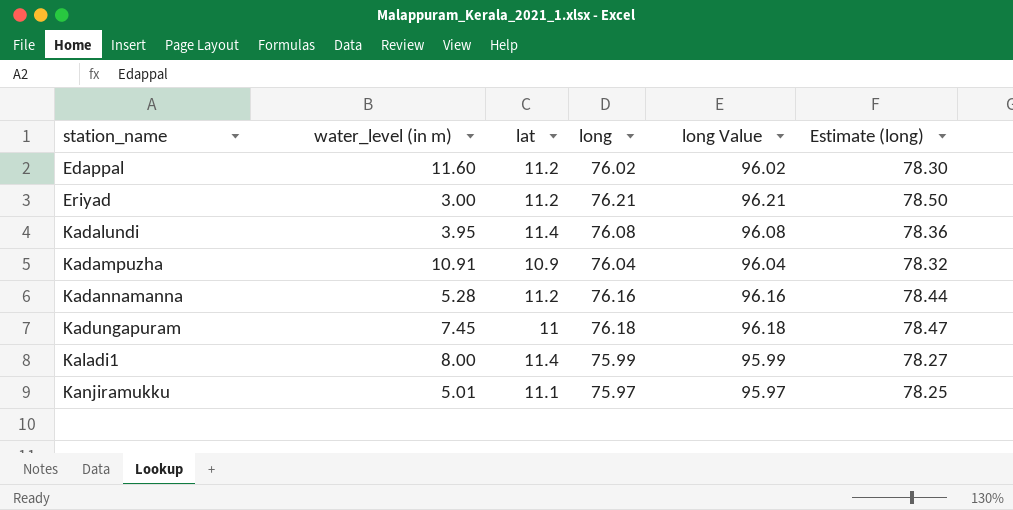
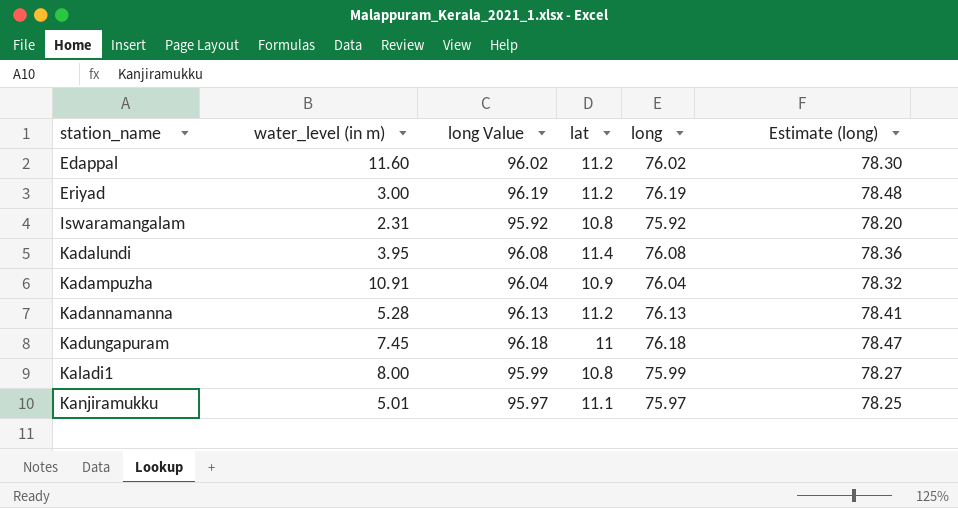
column long Value | position: 5 -> 3
Eriyad | long Value: 96.21 -> 96.19
Eriyad | long: 76.21 -> 76.19
Eriyad | Estimate (long): 78.50 -> 78.48
row Iswaramangalam: none -> 2.31 | 95.92 | 10.8 | 75.92 | 78.20
Kadannamanna | long Value: 96.16 -> 96.13
Kadannamanna | long: 76.16 -> 76.13
Kadannamanna | Estimate (long): 78.44 -> 78.41
Kaladi1 | lat: 11.4 -> 10.8

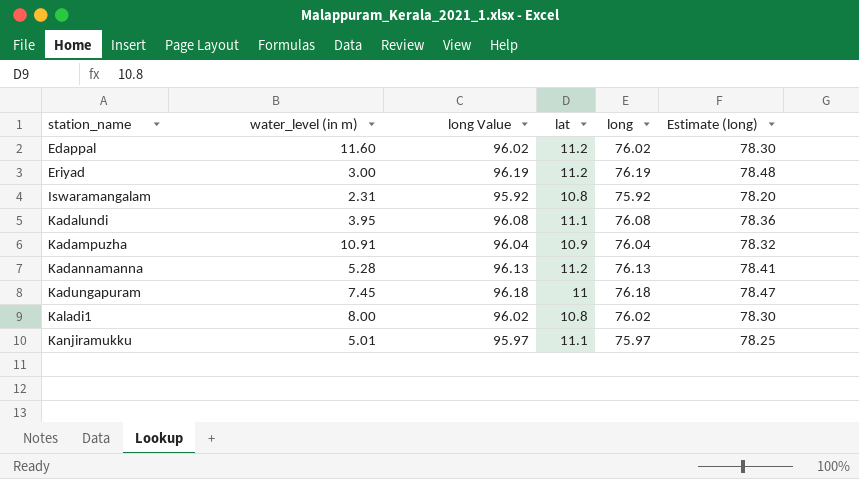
Kadalundi | lat: 11.4 -> 11.1
Kaladi1 | long Value: 95.99 -> 96.02
Kaladi1 | long: 75.99 -> 76.02
Kaladi1 | Estimate (long): 78.27 -> 78.30

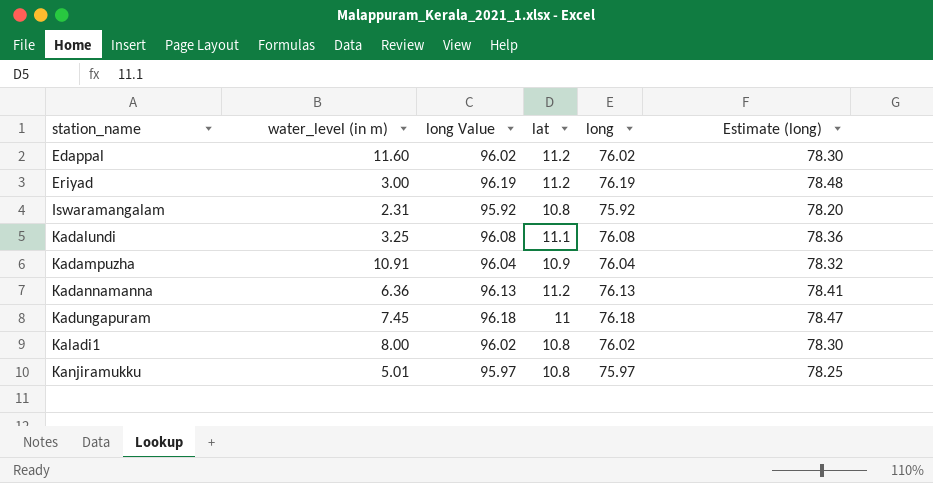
Kadalundi | water_level (in m): 3.95 -> 3.25
Kadannamanna | water_level (in m): 5.28 -> 6.36
Kanjiramukku | lat: 11.1 -> 10.8

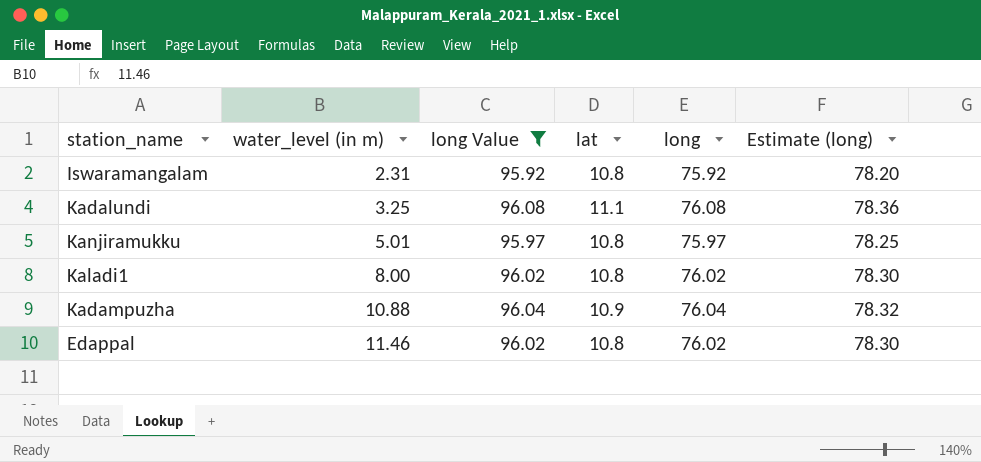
filter: none -> long Value <= 96.08
row order: station_name ascending -> water_level (in m) ascending
Kadampuzha | water_level (in m): 10.91 -> 10.88
Edappal | water_level (in m): 11.60 -> 11.46
Edappal | lat: 11.2 -> 10.8

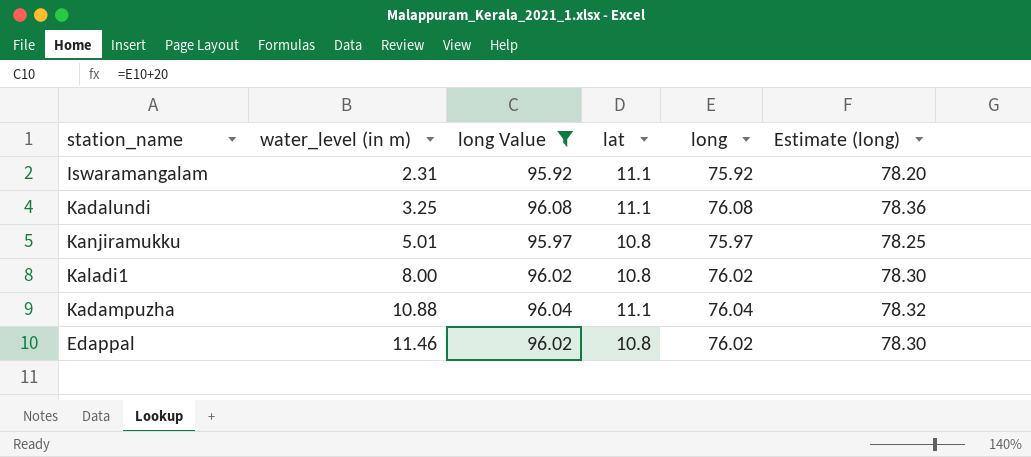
Iswaramangalam | lat: 10.8 -> 11.1
Kadampuzha | lat: 10.9 -> 11.1

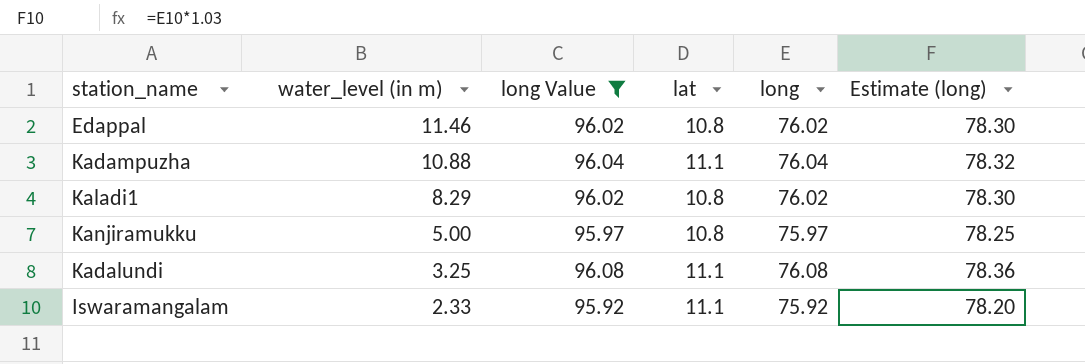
row order: water_level (in m) ascending -> water_level (in m) descending
Kaladi1 | water_level (in m): 8.00 -> 8.29
Kanjiramukku | water_level (in m): 5.01 -> 5.00
Iswaramangalam | water_level (in m): 2.31 -> 2.33

